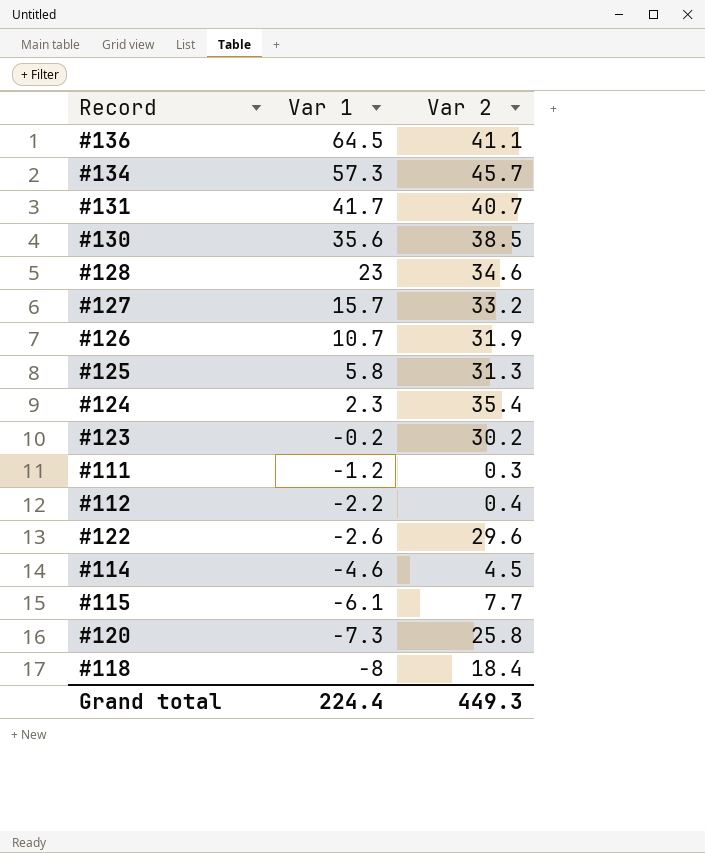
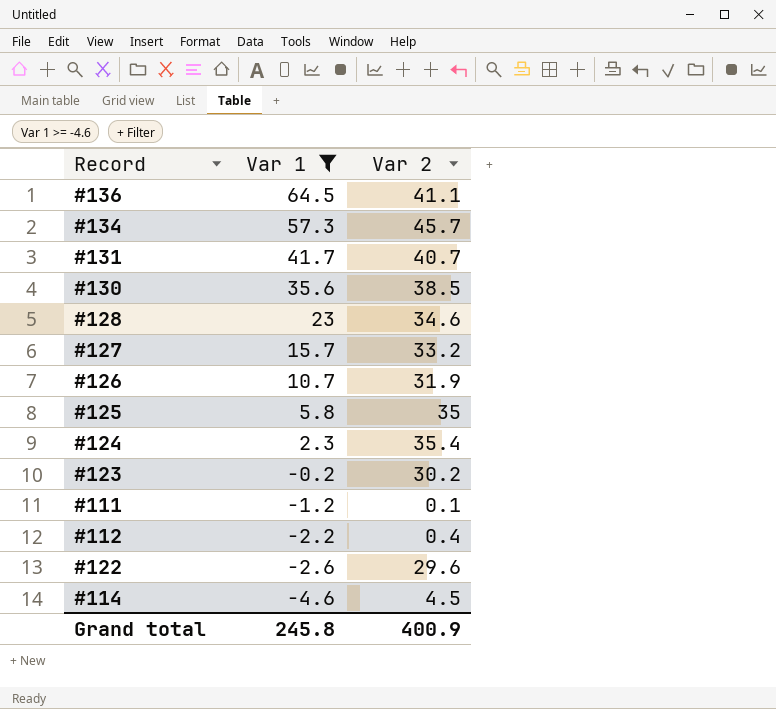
filter: none -> Var 1 >= -4.6
#125 | Var 2: 31.3 -> 35
#111 | Var 2: 0.3 -> 0.1
Grand total | Var 1: 224.4 -> 245.8
Grand total | Var 2: 449.3 -> 400.9

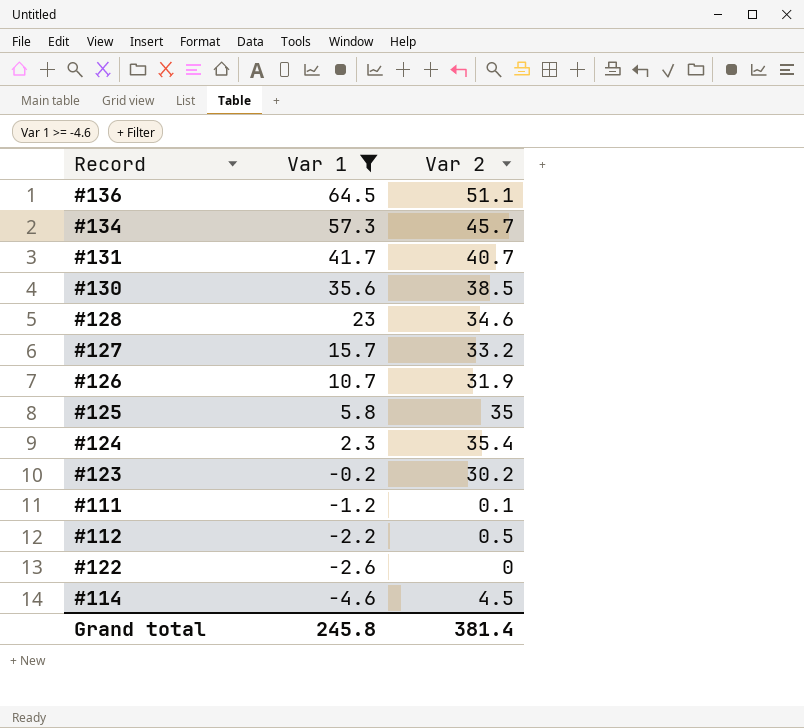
#136 | Var 2: 41.1 -> 51.1
#112 | Var 2: 0.4 -> 0.5
#122 | Var 2: 29.6 -> 0
Grand total | Var 2: 400.9 -> 381.4

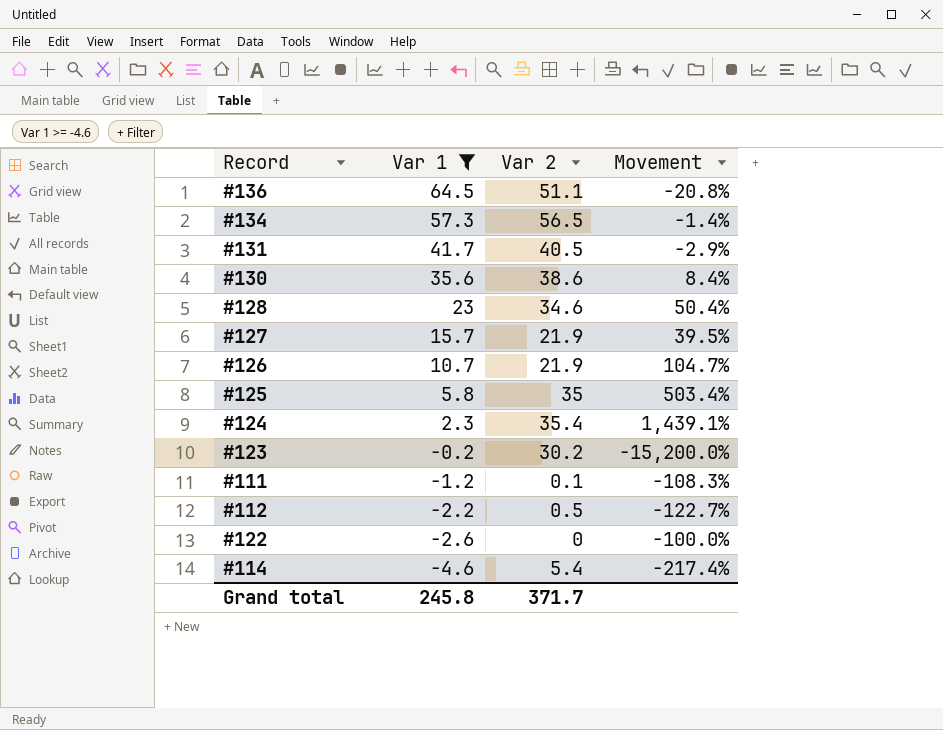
column Movement | formula: none -> ([Var 2] - [Var 1]) / [Var 1]
#134 | Var 2: 45.7 -> 56.5
#131 | Var 2: 40.7 -> 40.5
#130 | Var 2: 38.5 -> 38.6
#127 | Var 2: 33.2 -> 21.9
#126 | Var 2: 31.9 -> 21.9
#114 | Var 2: 4.5 -> 5.4
Grand total | Var 2: 381.4 -> 371.7

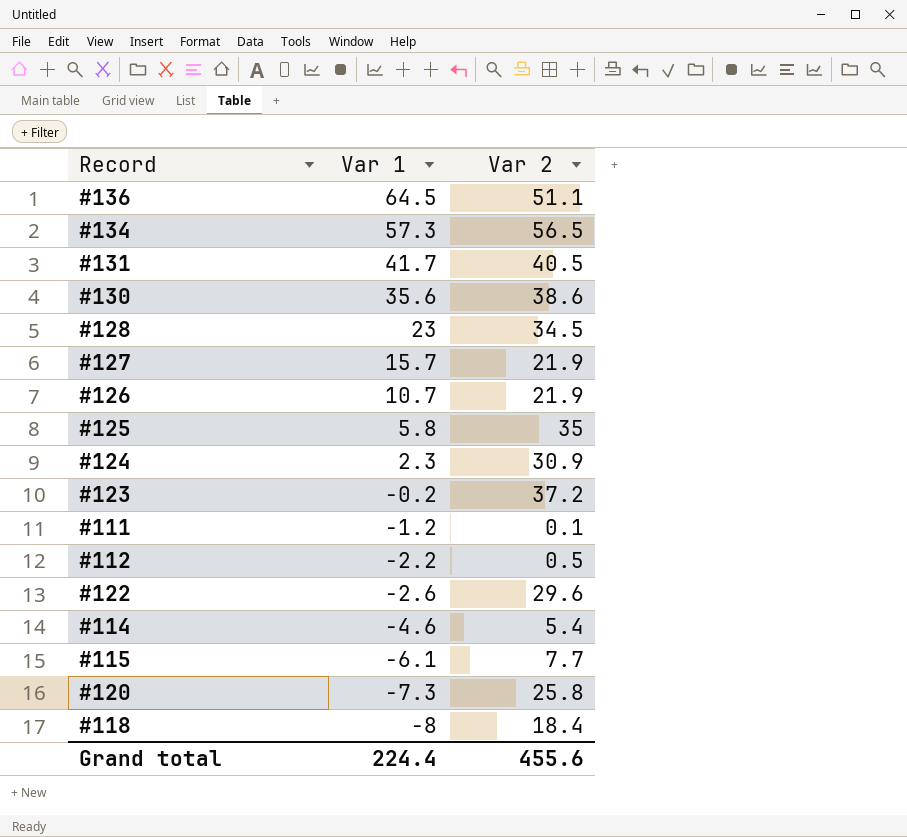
filter: Var 1 >= -4.6 -> none
column Movement | formula: ([Var 2] - [Var 1]) / [Var 1] -> none
#128 | Var 2: 34.6 -> 34.5
#124 | Var 2: 35.4 -> 30.9
#123 | Var 2: 30.2 -> 37.2
#122 | Var 2: 0 -> 29.6
Grand total | Var 1: 245.8 -> 224.4
Grand total | Var 2: 371.7 -> 455.6

